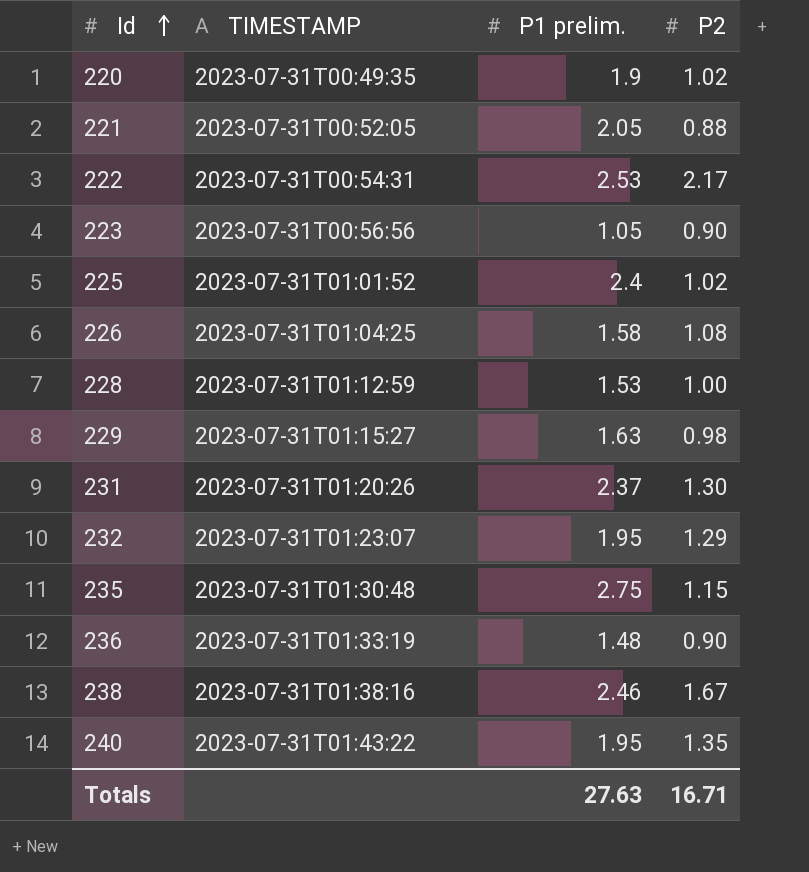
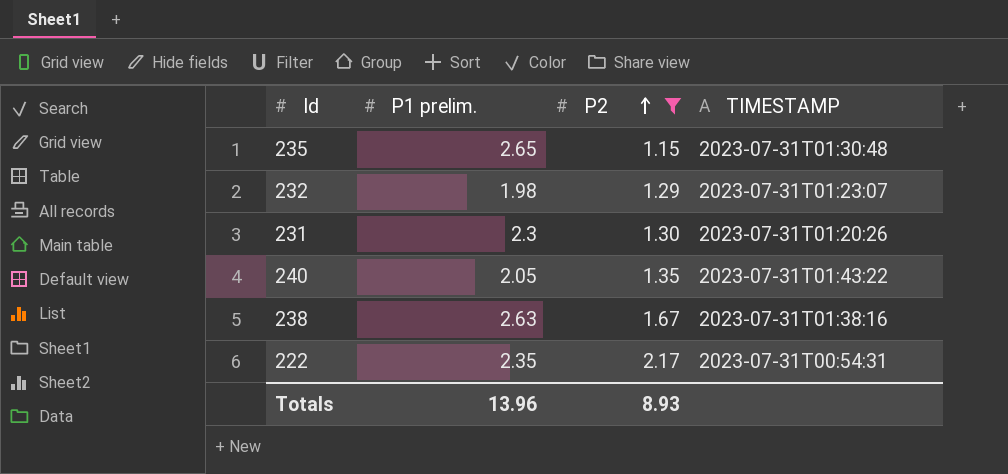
filter: none -> P2 >= 1.15
row order: Id ascending -> P2 ascending
column TIMESTAMP | position: 2 -> 4
235 | P1 prelim.: 2.75 -> 2.65
232 | P1 prelim.: 1.95 -> 1.98
231 | P1 prelim.: 2.37 -> 2.3
240 | P1 prelim.: 1.95 -> 2.05
238 | P1 prelim.: 2.46 -> 2.63
222 | P1 prelim.: 2.53 -> 2.35
Totals | P1 prelim.: 27.63 -> 13.96
Totals | P2: 16.71 -> 8.93

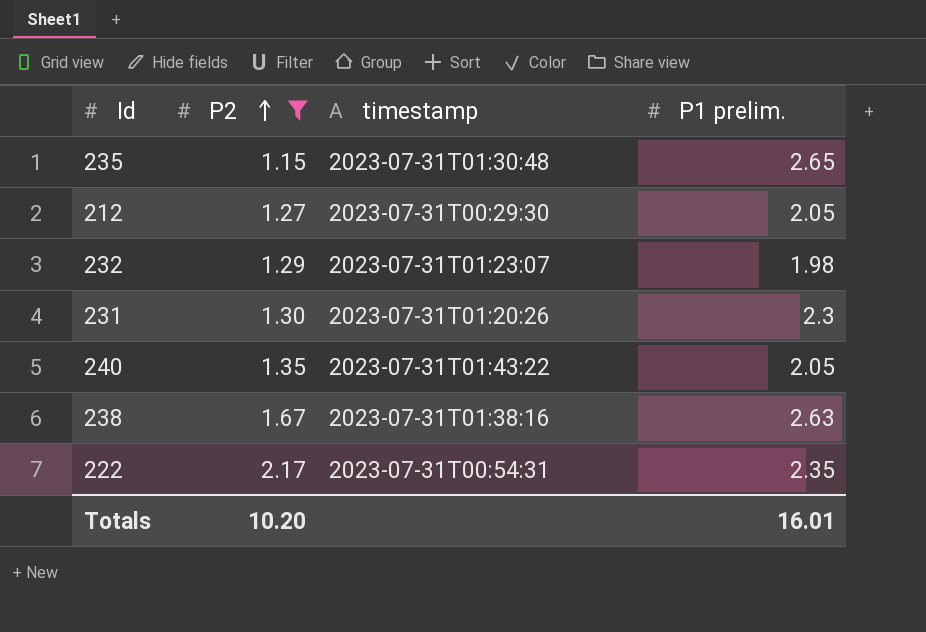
column name: TIMESTAMP -> timestamp
column P1 prelim. | position: 2 -> 4
row 212: none -> 1.27 | 2023-07-31T00:29:30 | 2.05
Totals | P2: 8.93 -> 10.20
Totals | P1 prelim.: 13.96 -> 16.01

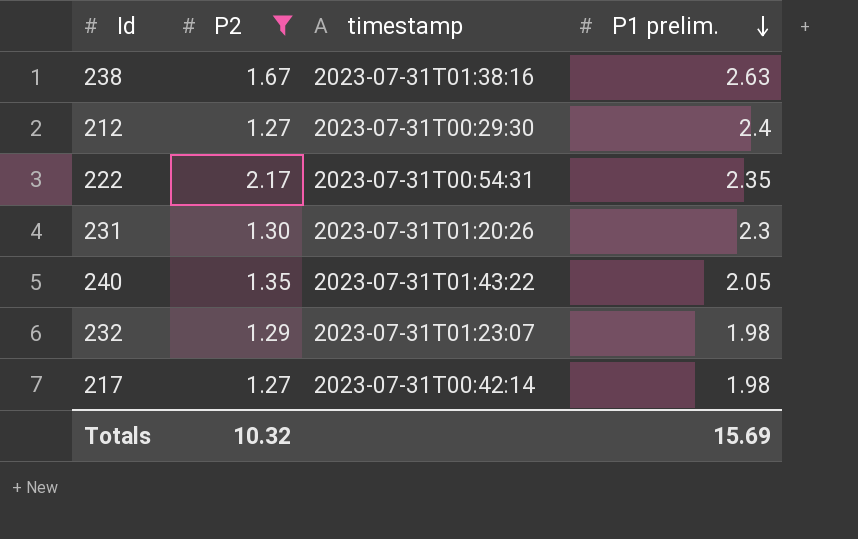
row order: P2 ascending -> P1 prelim. descending
row 235: 1.15 | 2023-07-31T01:30:48 | 2.65 -> none
212 | P1 prelim.: 2.05 -> 2.4
row 217: none -> 1.27 | 2023-07-31T00:42:14 | 1.98
Totals | P2: 10.20 -> 10.32
Totals | P1 prelim.: 16.01 -> 15.69

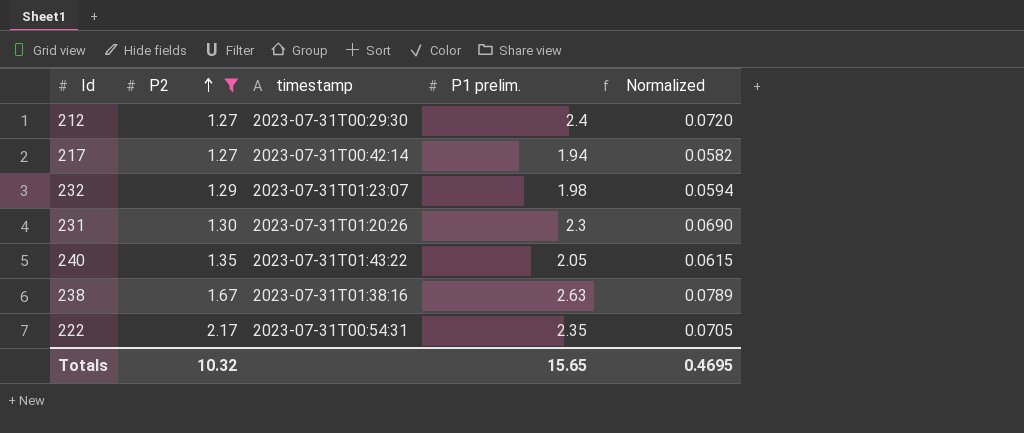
row order: P1 prelim. descending -> P2 ascending
column Normalized | formula: none -> [P1 prelim.] * 0.03
217 | P1 prelim.: 1.98 -> 1.94
Totals | P1 prelim.: 15.69 -> 15.65

